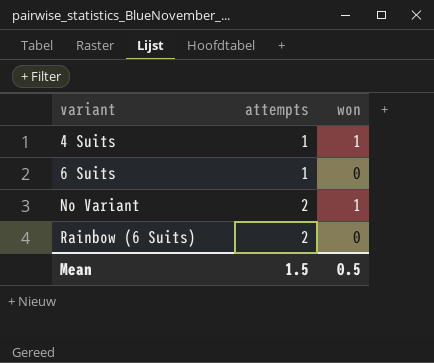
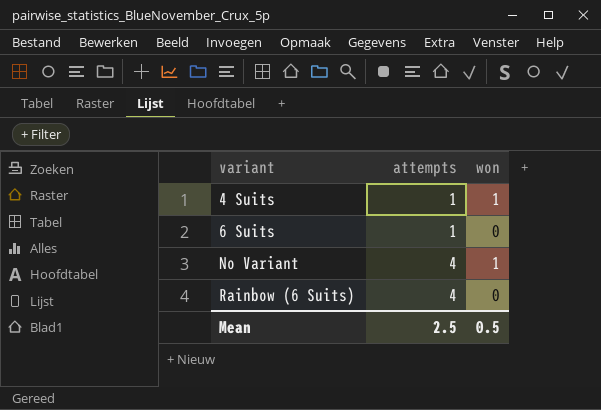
No Variant | attempts: 2 -> 4
Rainbow (6 Suits) | attempts: 2 -> 4
Mean | attempts: 1.5 -> 2.5

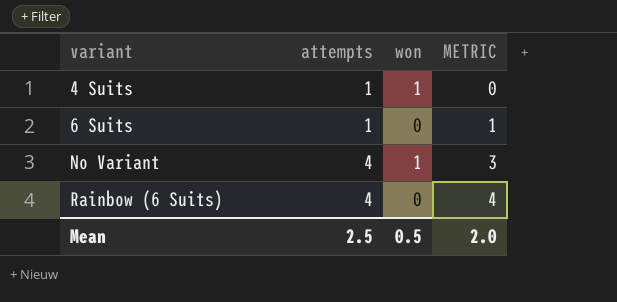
column METRIC | formula: none -> [attempts] - [won]

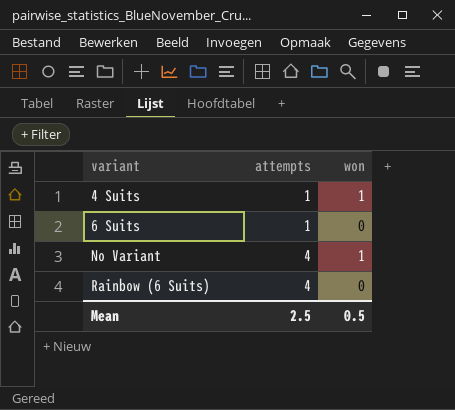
column METRIC | formula: [attempts] - [won] -> none

